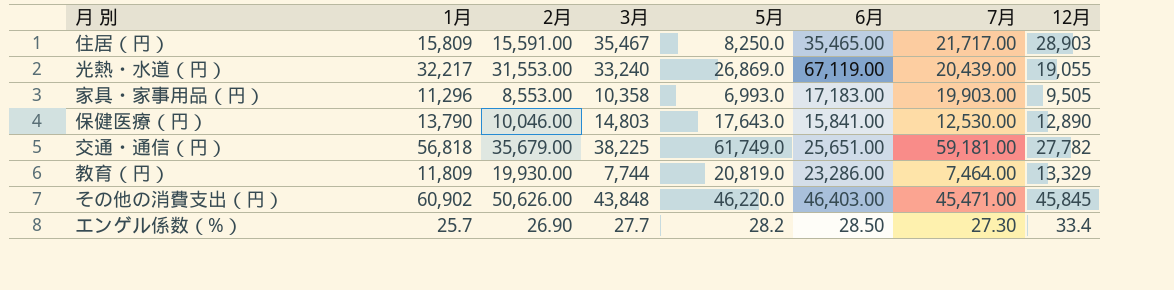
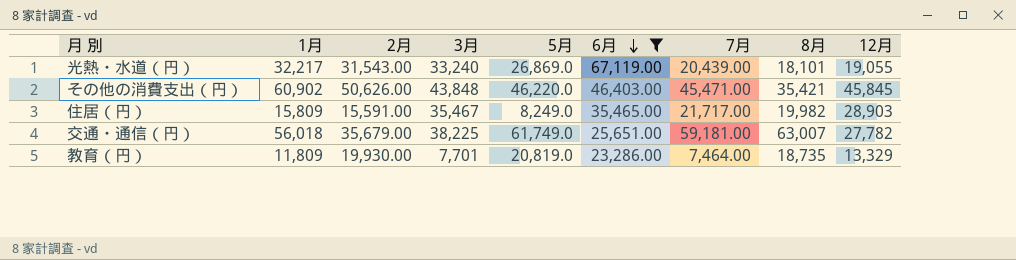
filter: none -> 6月 >= 23,286.00
row order: none -> 6月 descending
column 8月 | position: none -> 8
光熱・水道（円） | 2月: 31,553.00 -> 31,543.00
住居（円） | 5月: 8,250.0 -> 8,249.0
交通・通信（円） | 1月: 56,818 -> 56,018
教育（円） | 3月: 7,744 -> 7,701

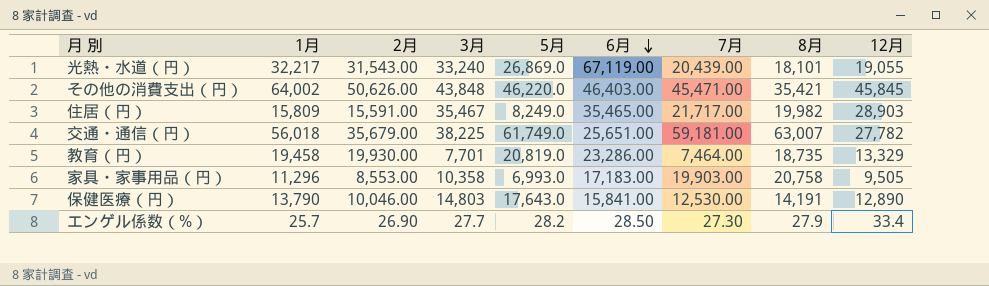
filter: 6月 >= 23,286.00 -> none
その他の消費支出（円） | 1月: 60,902 -> 64,002
教育（円） | 1月: 11,809 -> 19,458

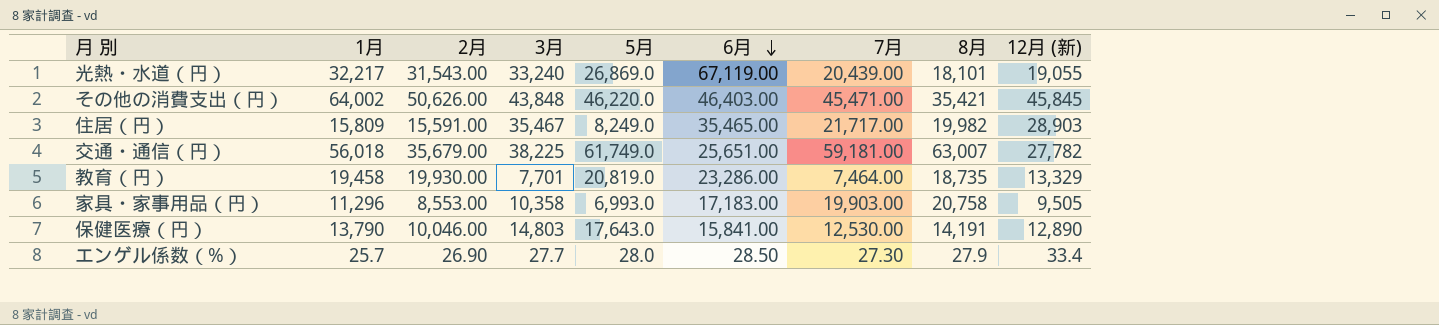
column name: 12月 -> 12月 (新)
エンゲル係数（%） | 5月: 28.2 -> 28.0

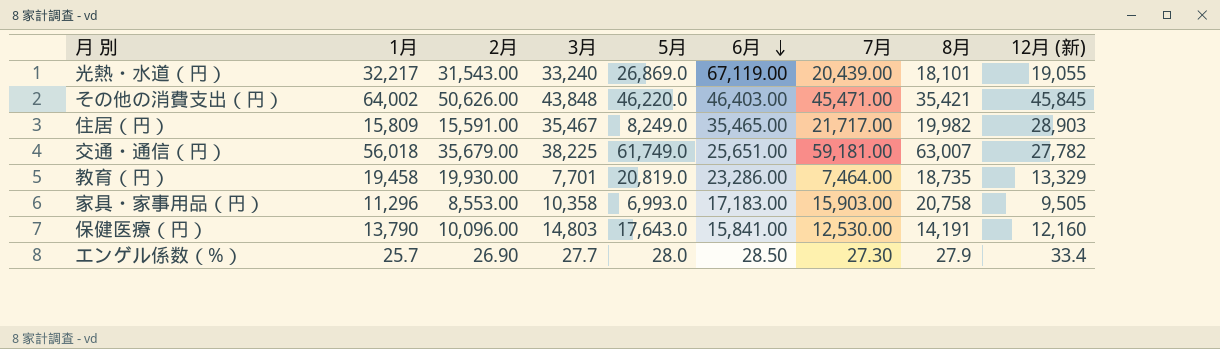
家具・家事用品（円） | 7月: 19,903.00 -> 15,903.00
保健医療（円） | 2月: 10,046.00 -> 10,096.00
保健医療（円） | 12月 (新): 12,890 -> 12,160

